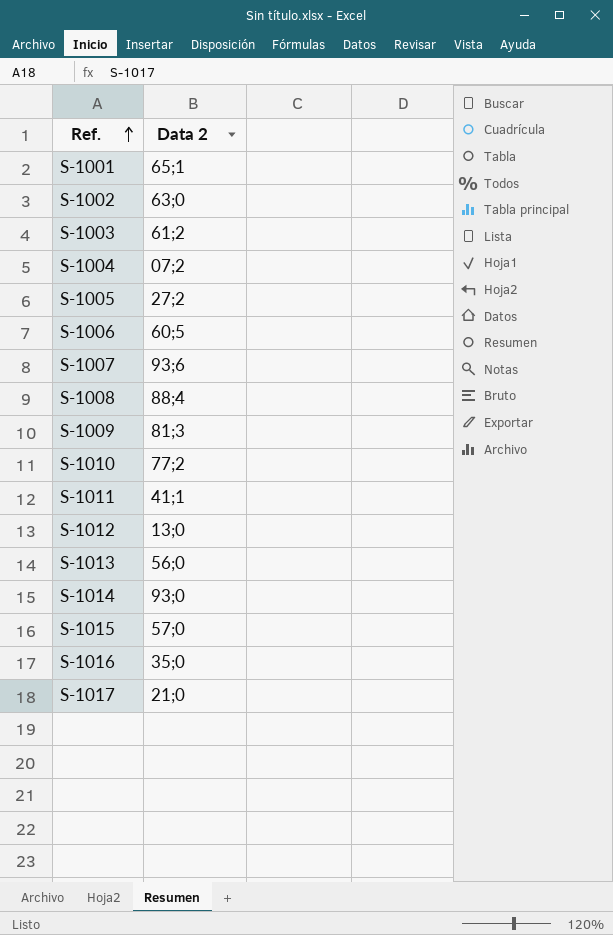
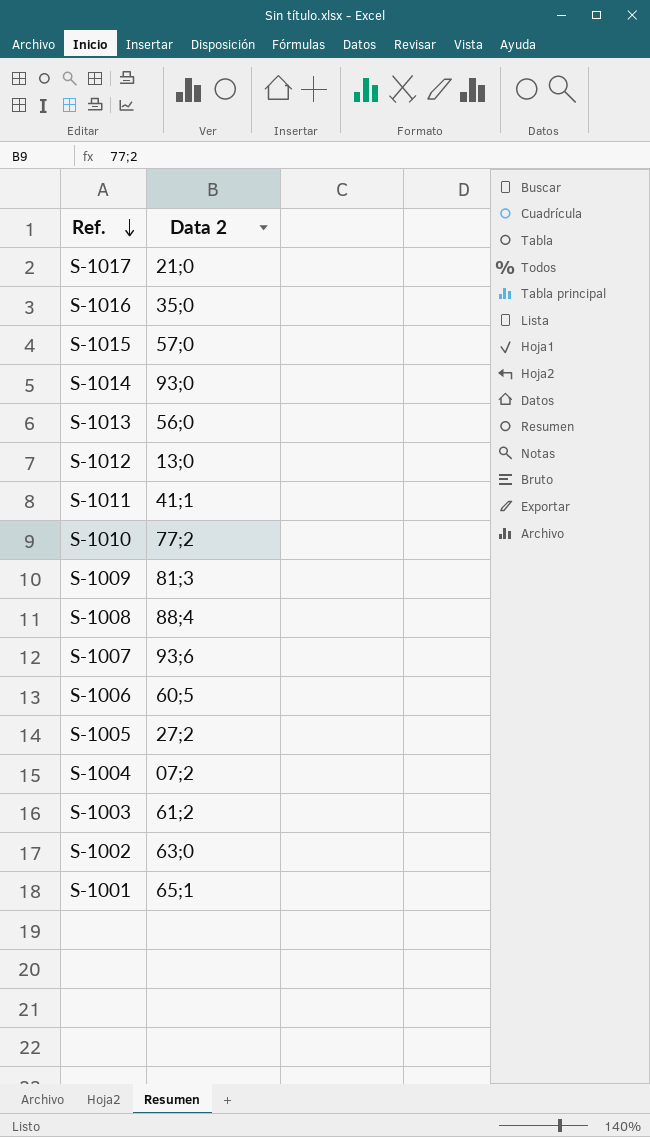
row order: Ref. ascending -> Ref. descending

